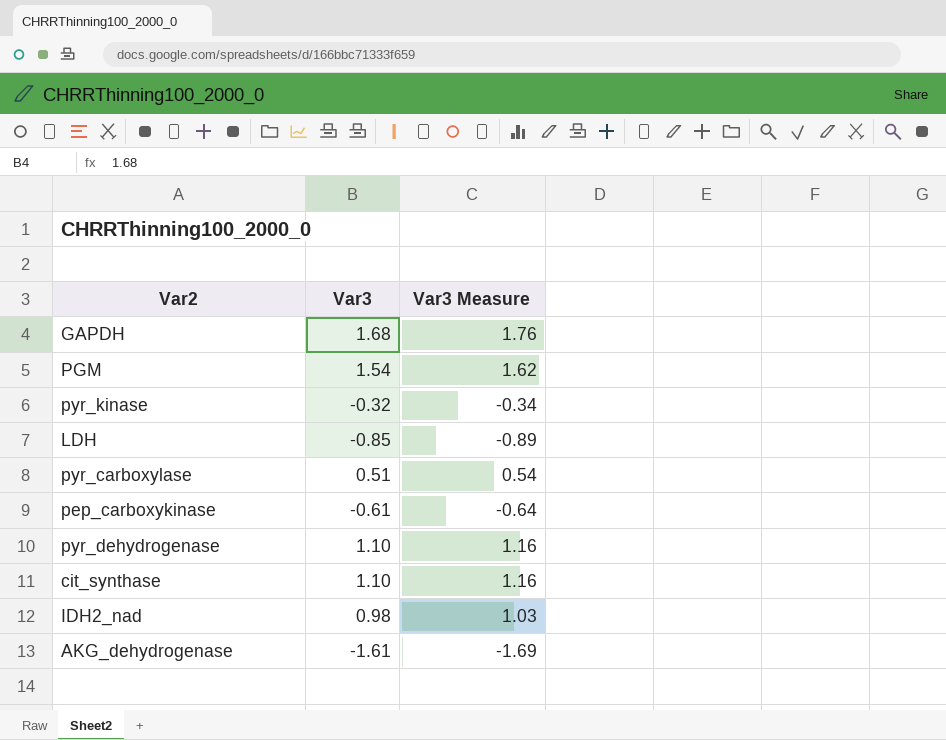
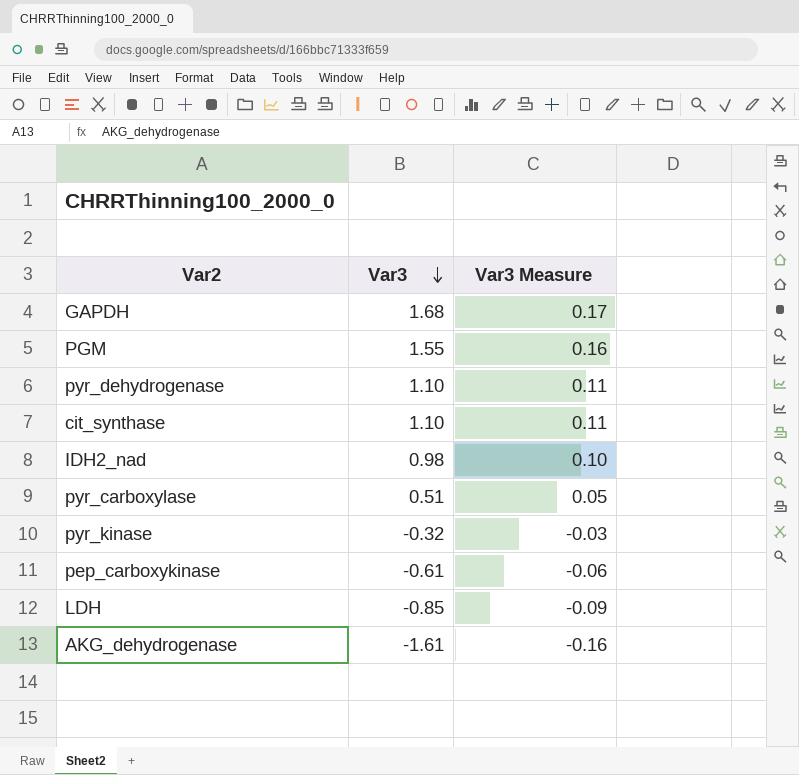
row order: none -> Var3 descending
column Var3 Measure | formula: [Var3] * 1.05 -> [Var3] * 0.1
PGM | Var3: 1.54 -> 1.55

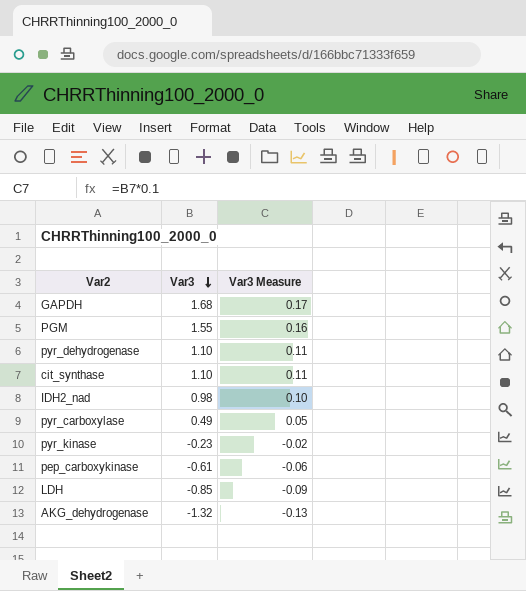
pyr_carboxylase | Var3: 0.51 -> 0.49
pyr_kinase | Var3: -0.32 -> -0.23
pyr_kinase | Var3 Measure: -0.03 -> -0.02
AKG_dehydrogenase | Var3: -1.61 -> -1.32
AKG_dehydrogenase | Var3 Measure: -0.16 -> -0.13

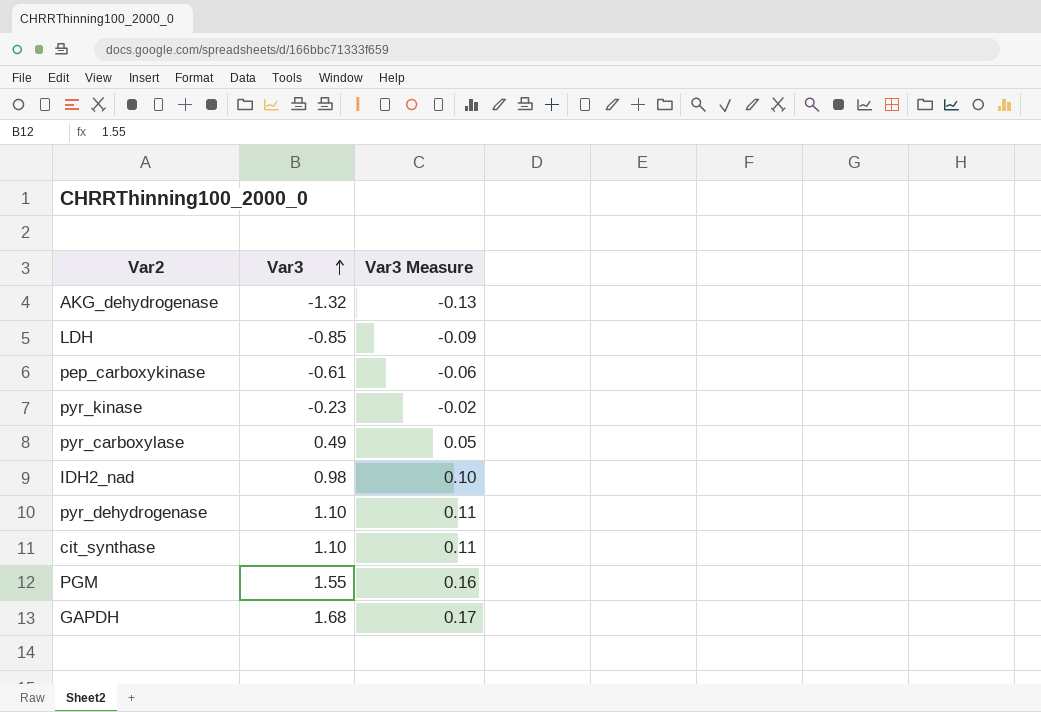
row order: Var3 descending -> Var3 ascending

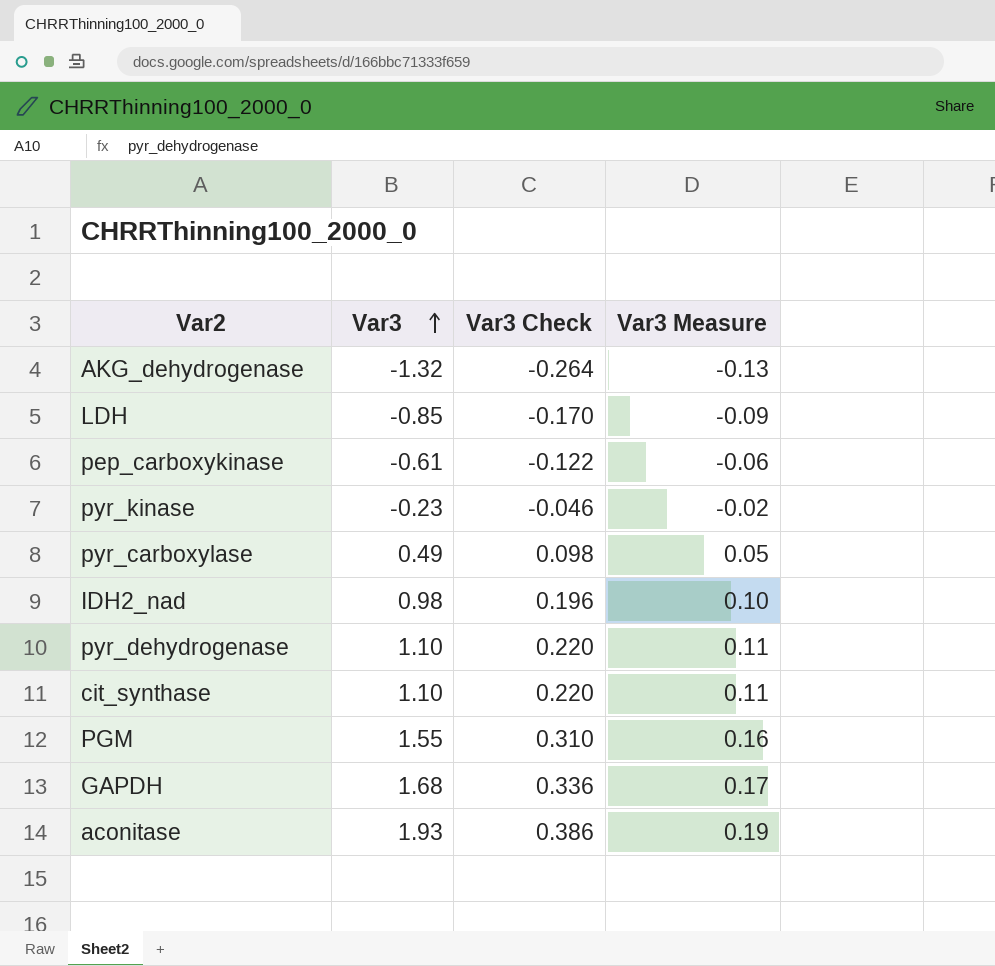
column Var3 Check | formula: none -> [Var3] * 0.2
row aconitase: none -> 1.93 | 0.386 | 0.19

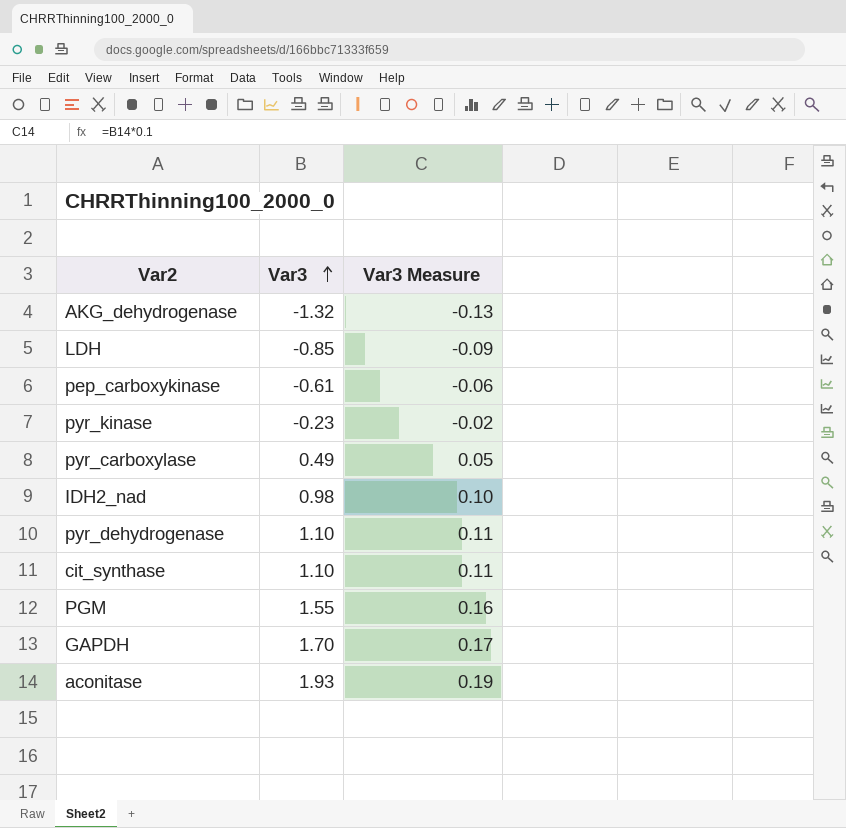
column Var3 Check | formula: [Var3] * 0.2 -> none
GAPDH | Var3: 1.68 -> 1.70

